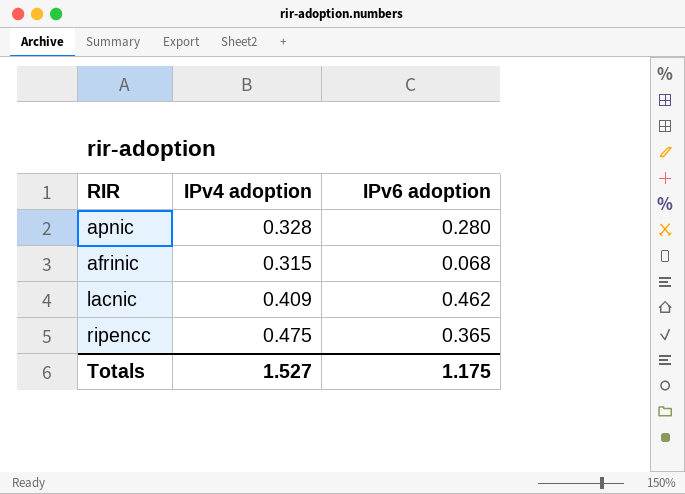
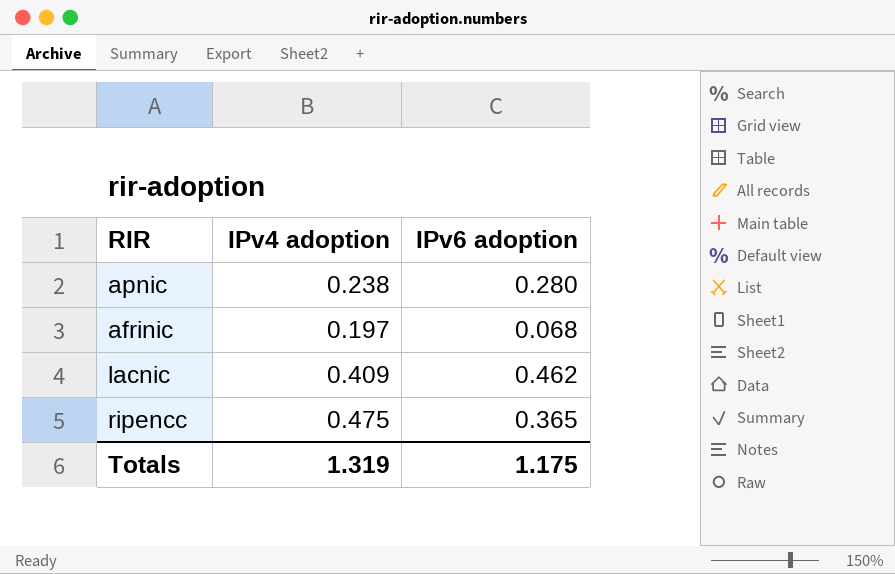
apnic | IPv4 adoption: 0.328 -> 0.238
afrinic | IPv4 adoption: 0.315 -> 0.197
Totals | IPv4 adoption: 1.527 -> 1.319

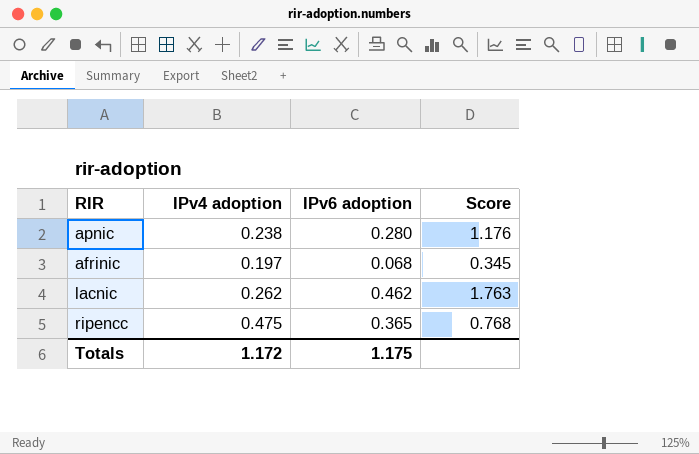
column Score | formula: none -> [IPv6 adoption] / [IPv4 adoption]
lacnic | IPv4 adoption: 0.409 -> 0.262
Totals | IPv4 adoption: 1.319 -> 1.172

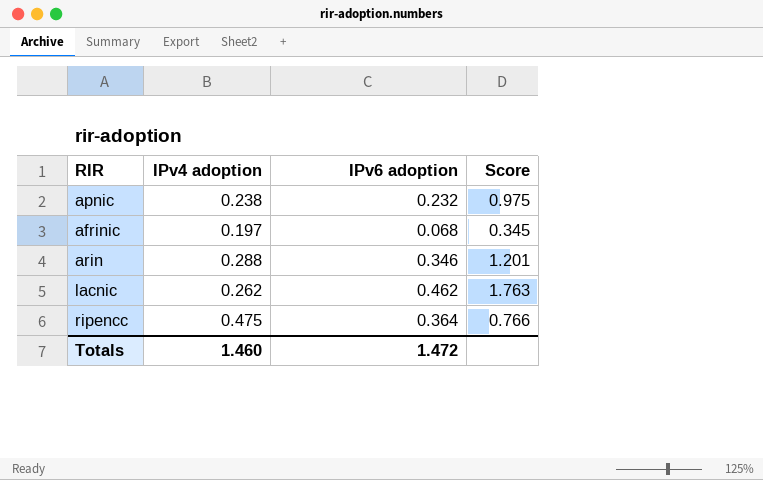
apnic | IPv6 adoption: 0.280 -> 0.232
apnic | Score: 1.176 -> 0.975
row arin: none -> 0.288 | 0.346 | 1.201
ripencc | IPv6 adoption: 0.365 -> 0.364
ripencc | Score: 0.768 -> 0.766
Totals | IPv4 adoption: 1.172 -> 1.460
Totals | IPv6 adoption: 1.175 -> 1.472

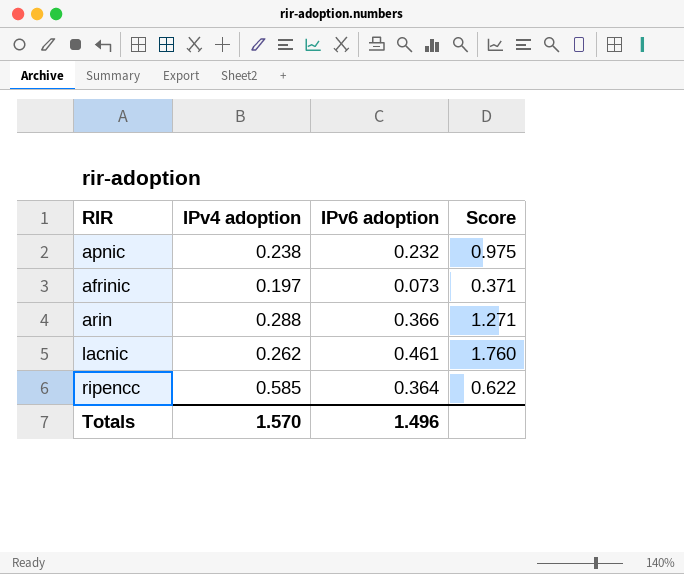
afrinic | IPv6 adoption: 0.068 -> 0.073
afrinic | Score: 0.345 -> 0.371
arin | IPv6 adoption: 0.346 -> 0.366
arin | Score: 1.201 -> 1.271
lacnic | IPv6 adoption: 0.462 -> 0.461
lacnic | Score: 1.763 -> 1.760
ripencc | IPv4 adoption: 0.475 -> 0.585
ripencc | Score: 0.766 -> 0.622
Totals | IPv4 adoption: 1.460 -> 1.570
Totals | IPv6 adoption: 1.472 -> 1.496

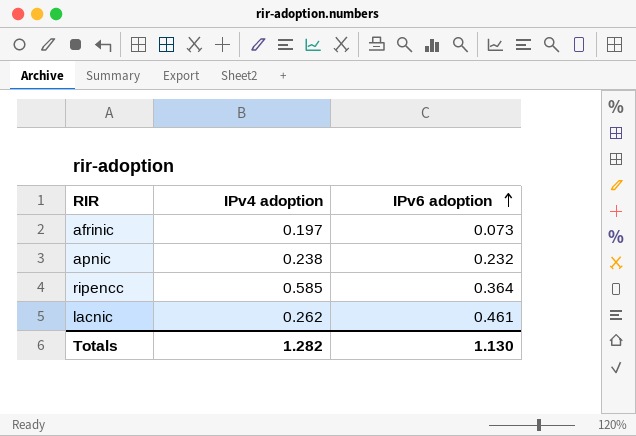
row order: none -> IPv6 adoption ascending
column Score | formula: [IPv6 adoption] / [IPv4 adoption] -> none
row arin: 0.288 | 0.366 | 1.271 -> none
Totals | IPv4 adoption: 1.570 -> 1.282
Totals | IPv6 adoption: 1.496 -> 1.130

